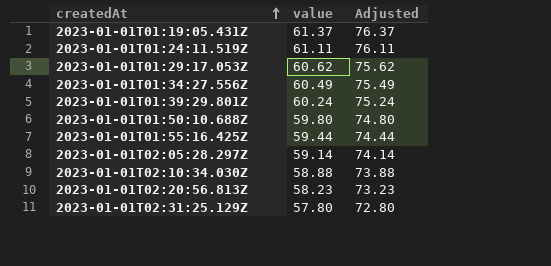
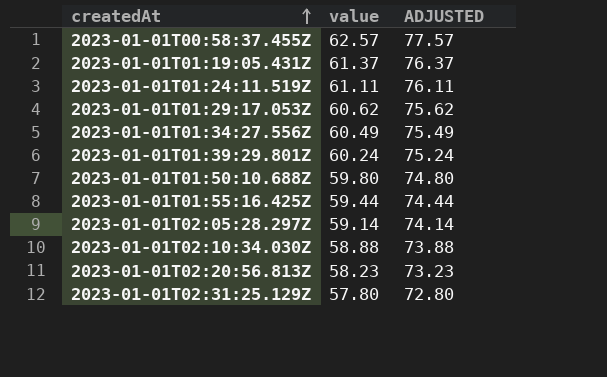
column name: Adjusted -> ADJUSTED
row 2023-01-01T00:58:37.455Z: none -> 62.57 | 77.57

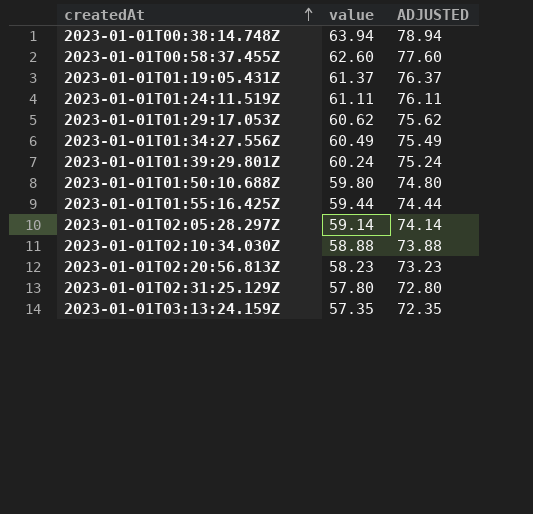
row 2023-01-01T00:38:14.748Z: none -> 63.94 | 78.94
2023-01-01T00:58:37.455Z | value: 62.57 -> 62.60
2023-01-01T00:58:37.455Z | ADJUSTED: 77.57 -> 77.60
row 2023-01-01T03:13:24.159Z: none -> 57.35 | 72.35

